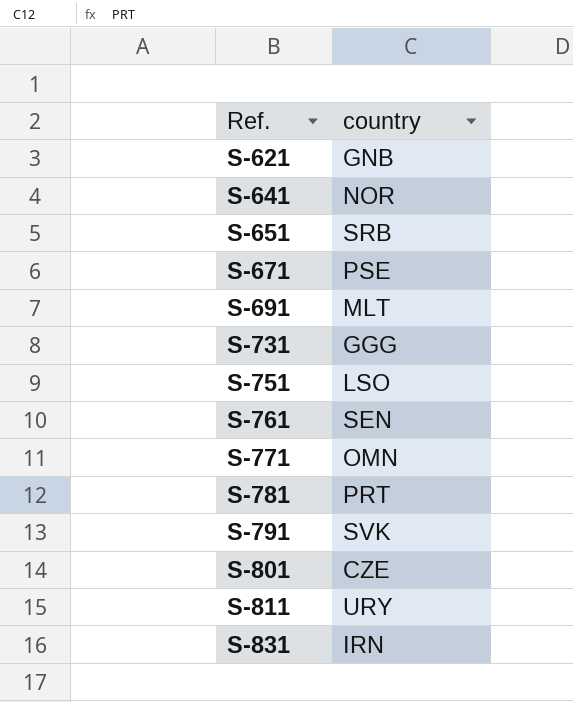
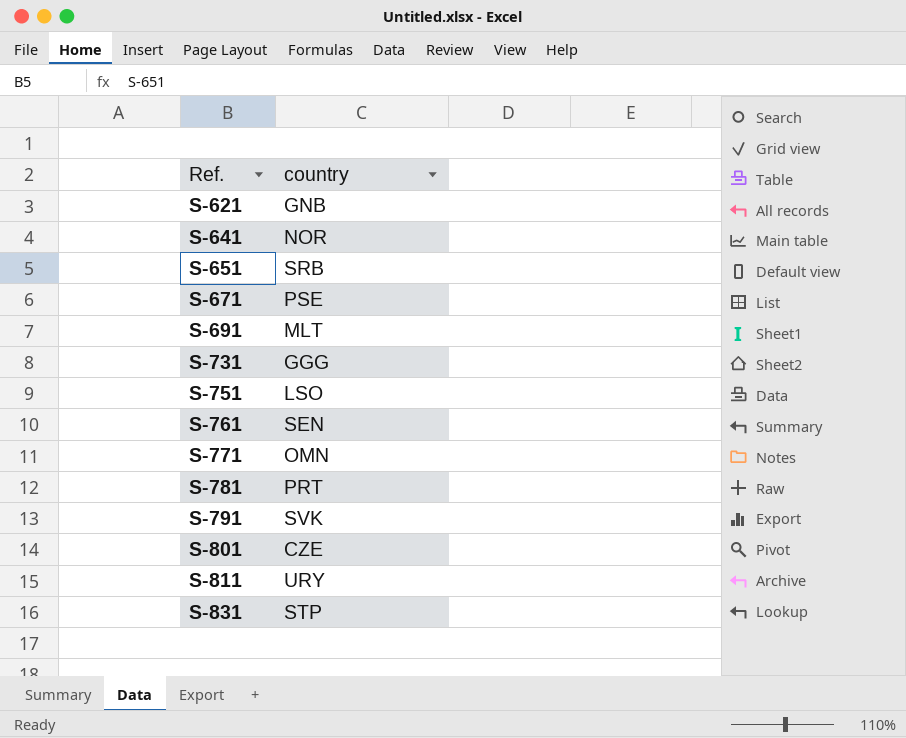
S-831 | country: IRN -> STP

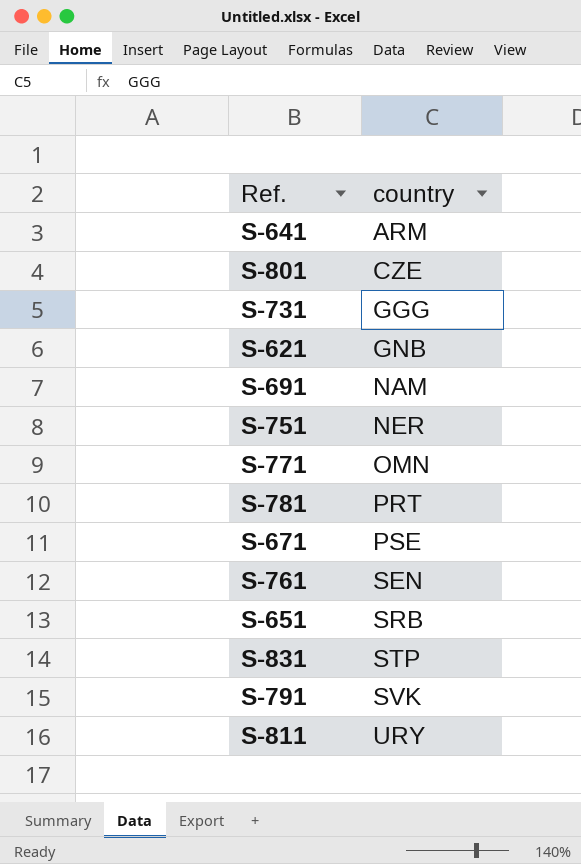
row order: Ref. ascending -> country ascending
S-641 | country: NOR -> ARM
S-691 | country: MLT -> NAM
S-751 | country: LSO -> NER

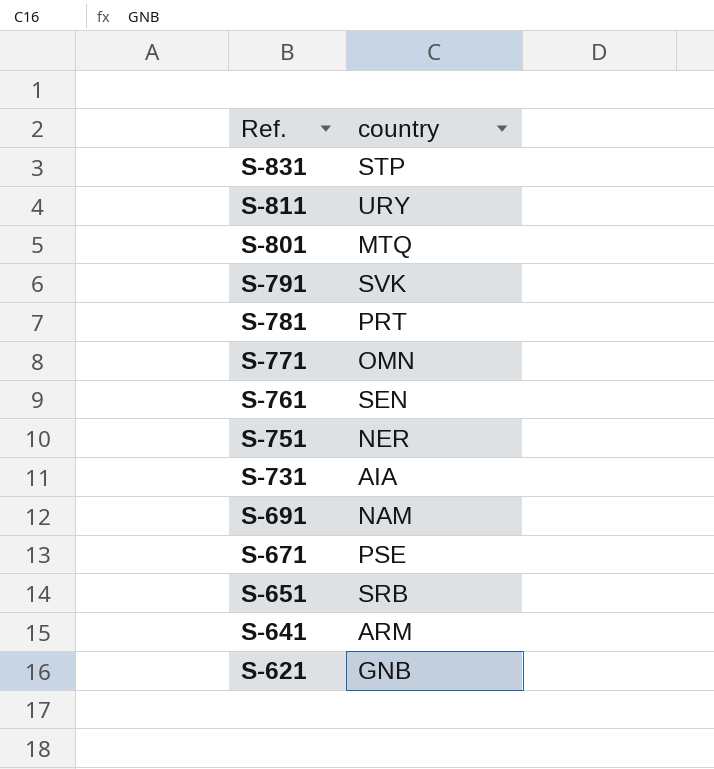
row order: country ascending -> Ref. descending
S-801 | country: CZE -> MTQ
S-731 | country: GGG -> AIA

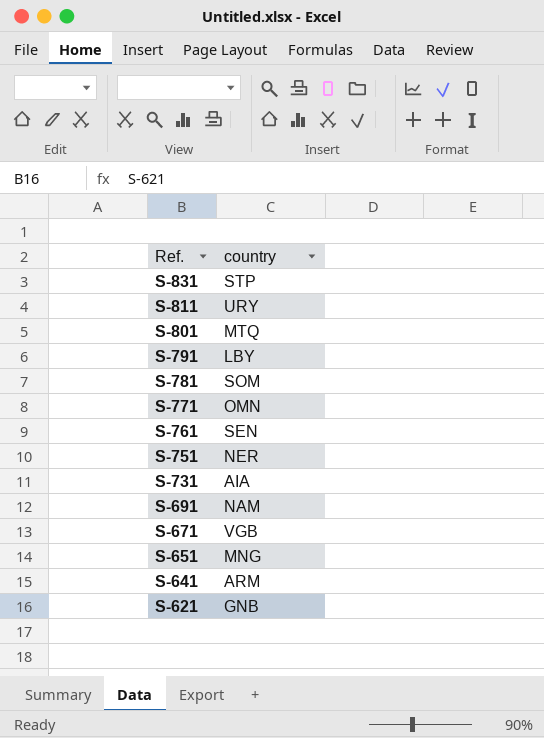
S-791 | country: SVK -> LBY
S-781 | country: PRT -> SOM
S-671 | country: PSE -> VGB
S-651 | country: SRB -> MNG

